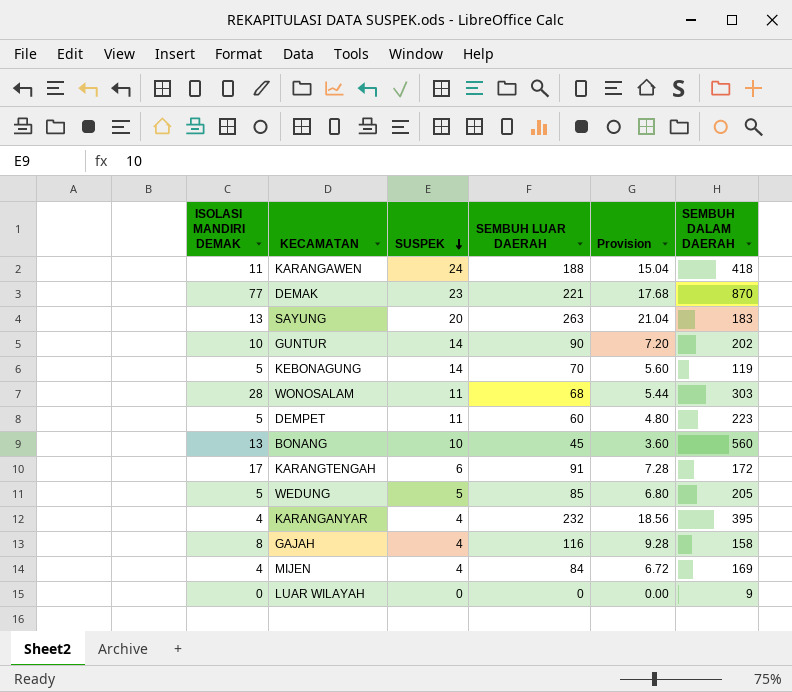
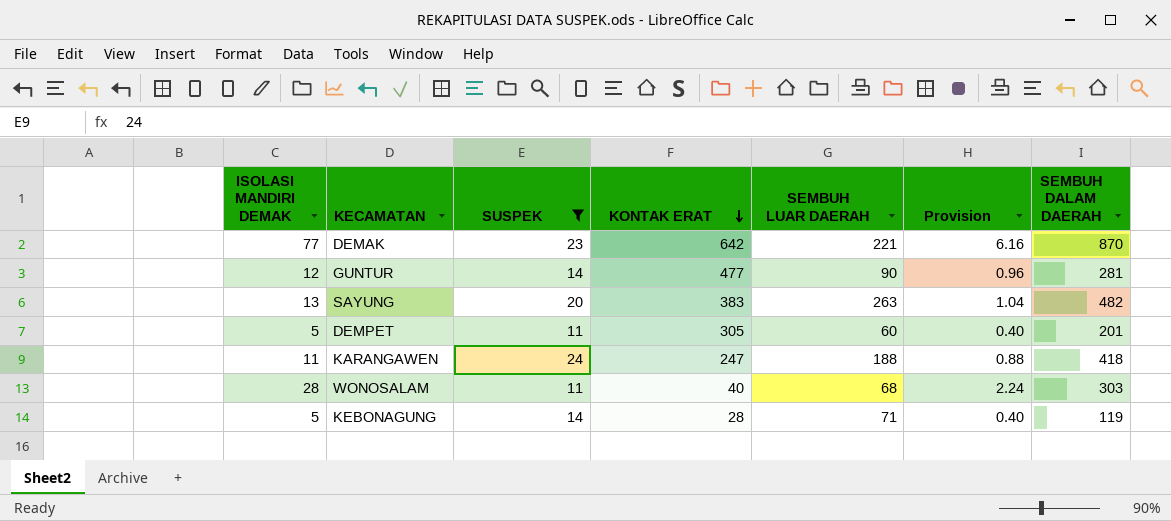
filter: none -> SUSPEK >= 11
row order: SUSPEK descending -> KONTAK ERAT descending
column KONTAK ERAT | position: none -> 4
column Provision | formula: [SEMBUH LUAR DAERAH] * 0.08 -> [ISOLASI MANDIRI DEMAK] * 0.08
GUNTUR | ISOLASI MANDIRI DEMAK: 10 -> 12
GUNTUR | SEMBUH DALAM DAERAH: 202 -> 281
SAYUNG | SEMBUH DALAM DAERAH: 183 -> 482
DEMPET | SEMBUH DALAM DAERAH: 223 -> 201
KEBONAGUNG | SEMBUH LUAR DAERAH: 70 -> 71

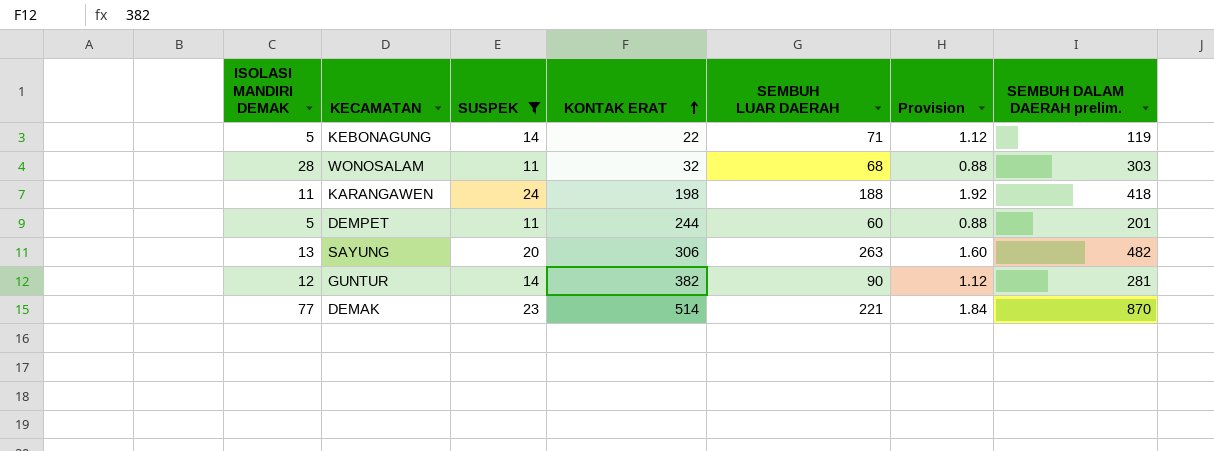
row order: KONTAK ERAT descending -> KONTAK ERAT ascending
column Provision | formula: [ISOLASI MANDIRI DEMAK] * 0.08 -> [SUSPEK] * 0.08
column name: SEMBUH DALAM DAERAH -> SEMBUH DALAM DAERAH prelim.
KEBONAGUNG | KONTAK ERAT: 28 -> 22
WONOSALAM | KONTAK ERAT: 40 -> 32
KARANGAWEN | KONTAK ERAT: 247 -> 198
DEMPET | KONTAK ERAT: 305 -> 244
SAYUNG | KONTAK ERAT: 383 -> 306
GUNTUR | KONTAK ERAT: 477 -> 382
DEMAK | KONTAK ERAT: 642 -> 514

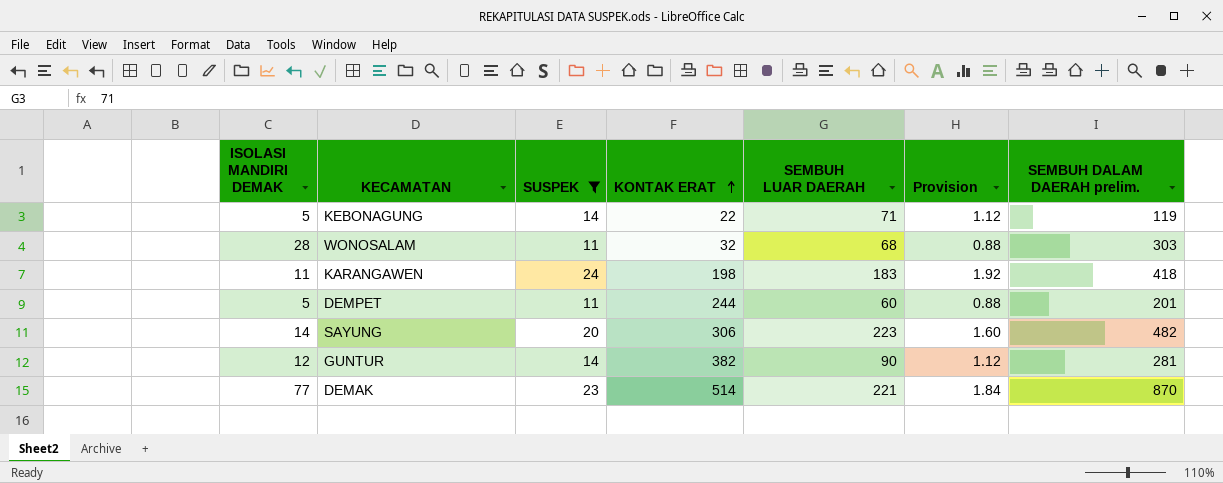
KARANGAWEN | SEMBUH LUAR DAERAH: 188 -> 183
SAYUNG | ISOLASI MANDIRI DEMAK: 13 -> 14
SAYUNG | SEMBUH LUAR DAERAH: 263 -> 223

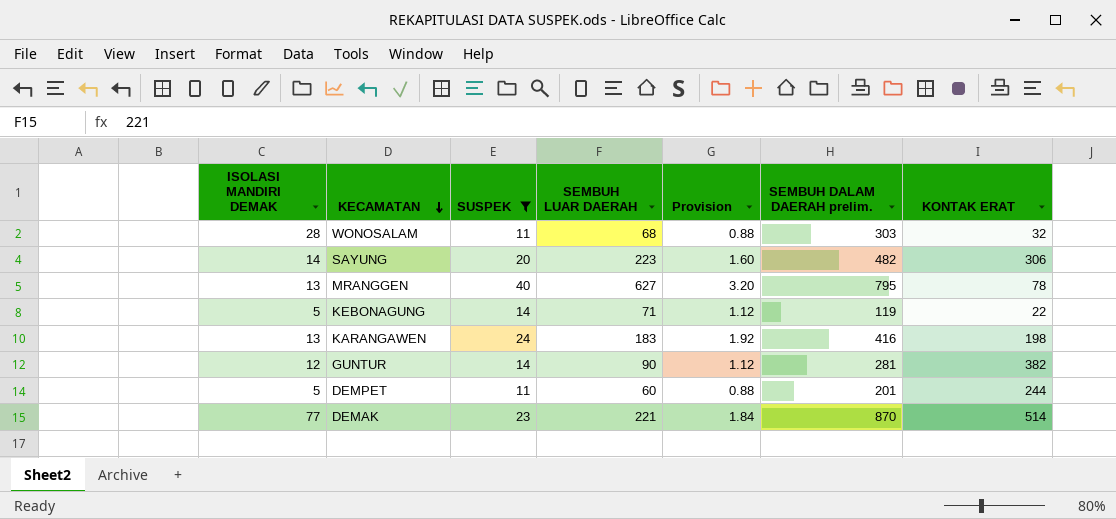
row order: KONTAK ERAT ascending -> KECAMATAN descending
column KONTAK ERAT | position: 4 -> 7
row MRANGGEN: none -> 13 | 40 | 627 | 3.20 | 795 | 78
KARANGAWEN | ISOLASI MANDIRI DEMAK: 11 -> 13
KARANGAWEN | SEMBUH DALAM DAERAH prelim.: 418 -> 416

